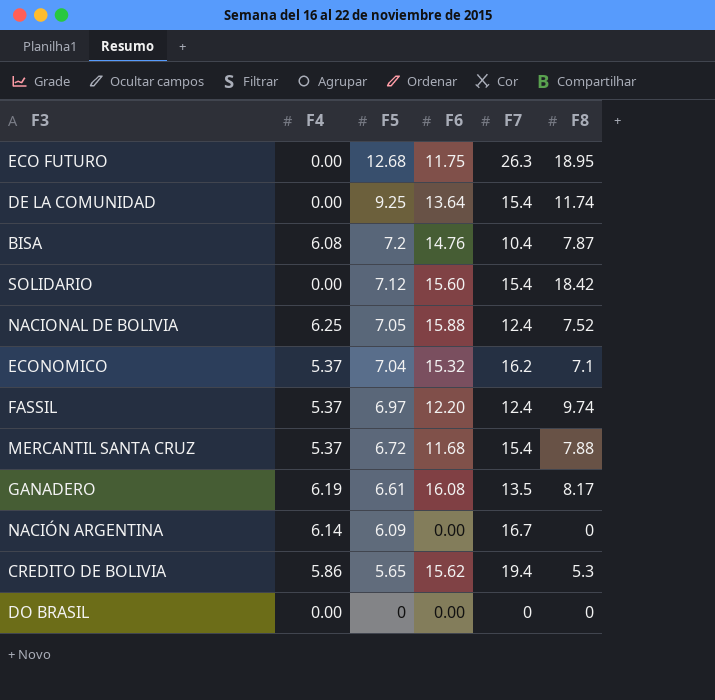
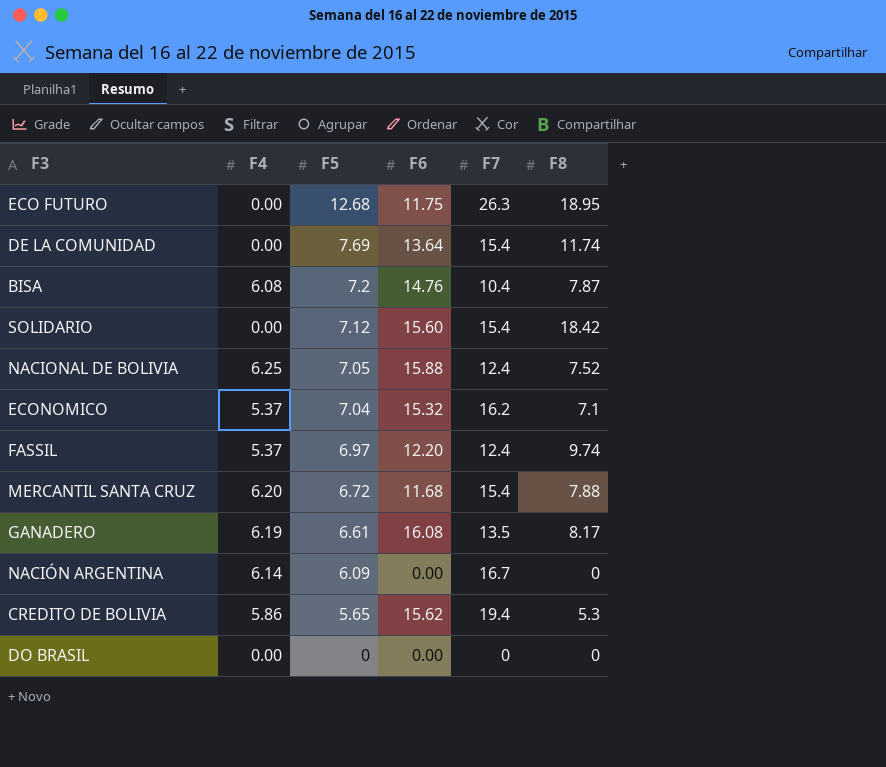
DE LA COMUNIDAD | F5: 9.25 -> 7.69
MERCANTIL SANTA CRUZ | F4: 5.37 -> 6.20

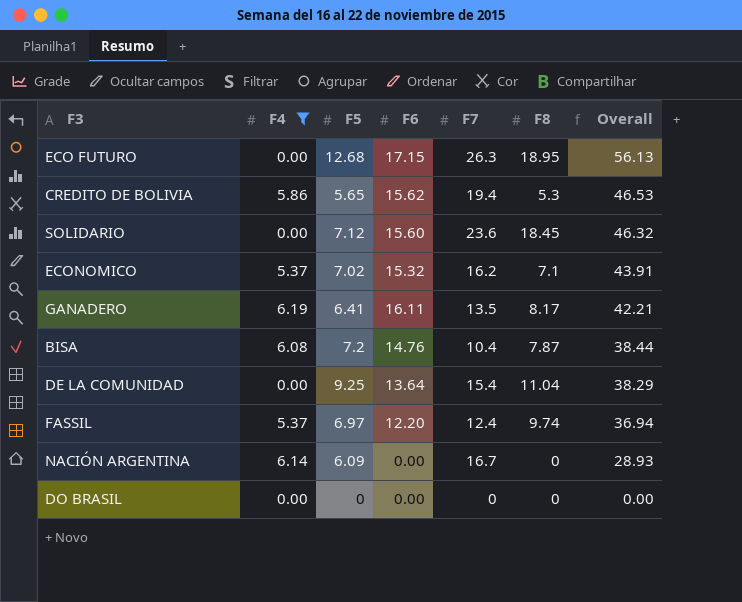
filter: none -> F4 <= 6.19
row order: F5 descending -> Overall descending
column Overall | formula: none -> [F4] + [F5] + [F6] + [F7]
ECO FUTURO | F6: 11.75 -> 17.15
SOLIDARIO | F7: 15.4 -> 23.6
SOLIDARIO | F8: 18.42 -> 18.45
ECONOMICO | F5: 7.04 -> 7.02
GANADERO | F5: 6.61 -> 6.41
GANADERO | F6: 16.08 -> 16.11
DE LA COMUNIDAD | F5: 7.69 -> 9.25
DE LA COMUNIDAD | F8: 11.74 -> 11.04

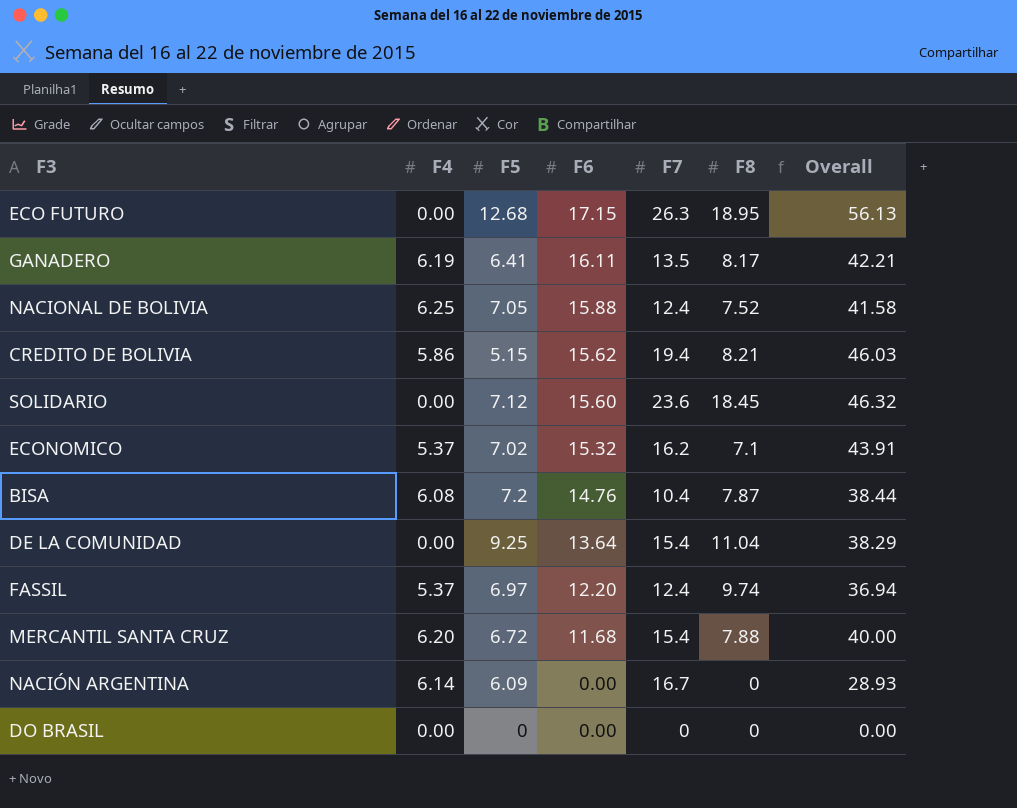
filter: F4 <= 6.19 -> none
row order: Overall descending -> F6 descending
CREDITO DE BOLIVIA | F5: 5.65 -> 5.15
CREDITO DE BOLIVIA | F8: 5.3 -> 8.21
CREDITO DE BOLIVIA | Overall: 46.53 -> 46.03

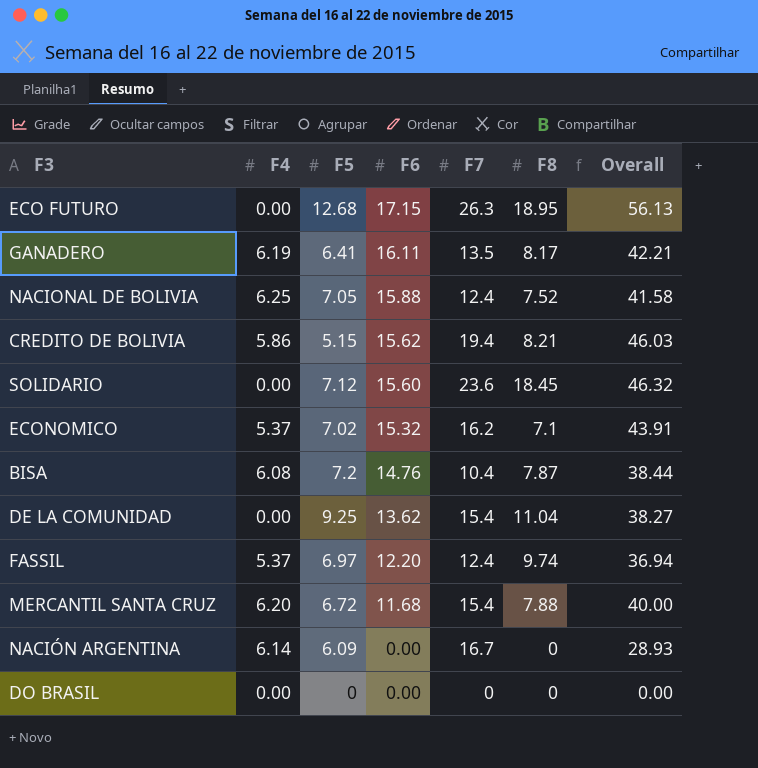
DE LA COMUNIDAD | F6: 13.64 -> 13.62
DE LA COMUNIDAD | Overall: 38.29 -> 38.27

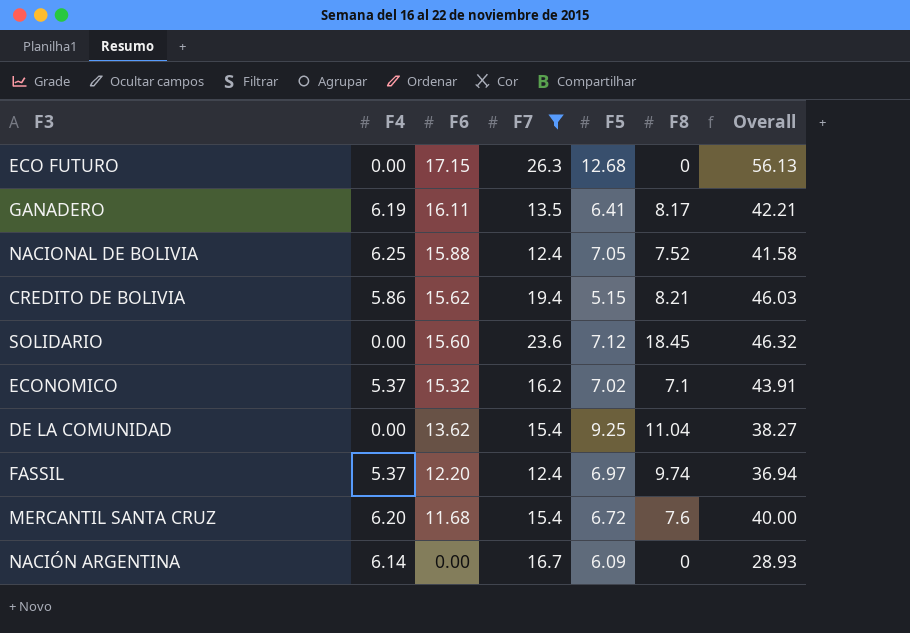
filter: none -> F7 >= 12.4
column F5 | position: 3 -> 5
ECO FUTURO | F8: 18.95 -> 0
MERCANTIL SANTA CRUZ | F8: 7.88 -> 7.6

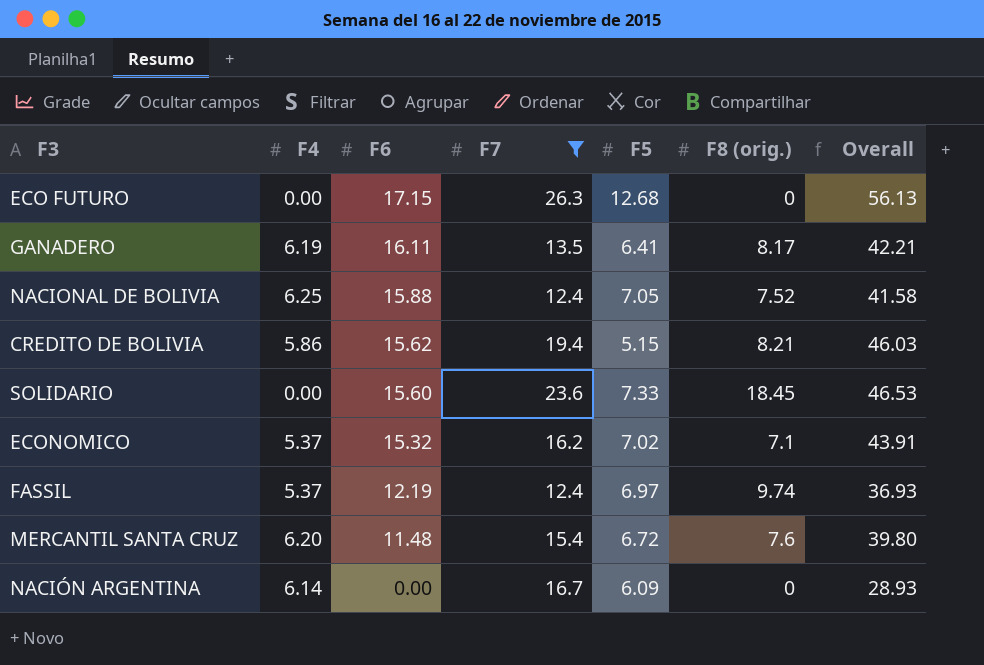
column name: F8 -> F8 (orig.)
row DE LA COMUNIDAD: 0.00 | 13.62 | 15.4 | 9.25 | 11.04 | 38.27 -> none
SOLIDARIO | F5: 7.12 -> 7.33
SOLIDARIO | Overall: 46.32 -> 46.53
FASSIL | F6: 12.20 -> 12.19
FASSIL | Overall: 36.94 -> 36.93
MERCANTIL SANTA CRUZ | F6: 11.68 -> 11.48
MERCANTIL SANTA CRUZ | Overall: 40.00 -> 39.80

